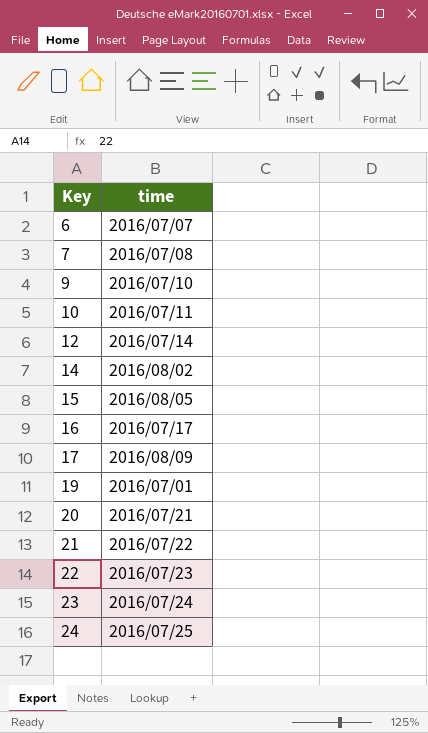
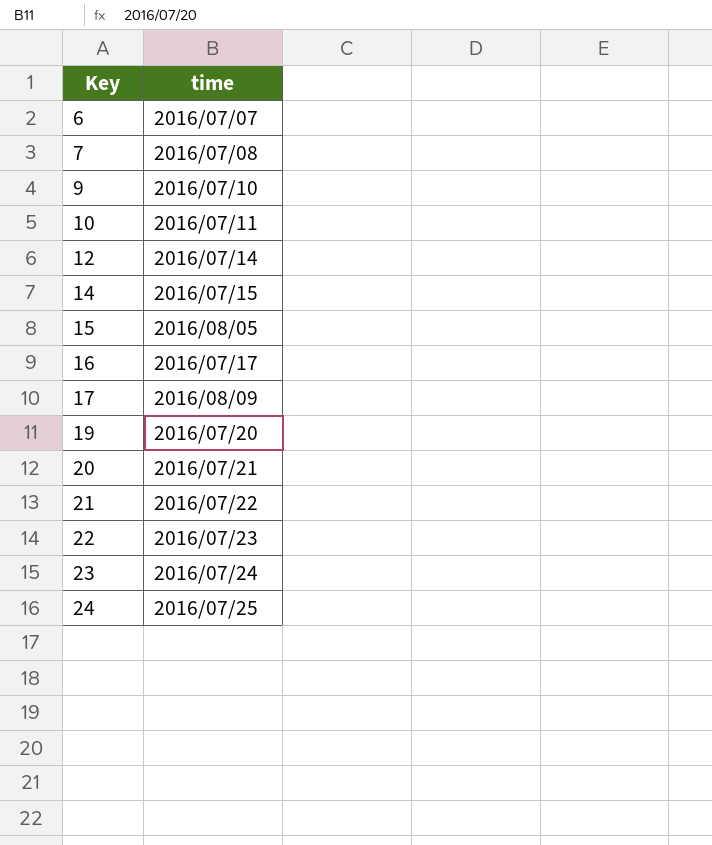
14 | time: 2016/08/02 -> 2016/07/15
19 | time: 2016/07/01 -> 2016/07/20

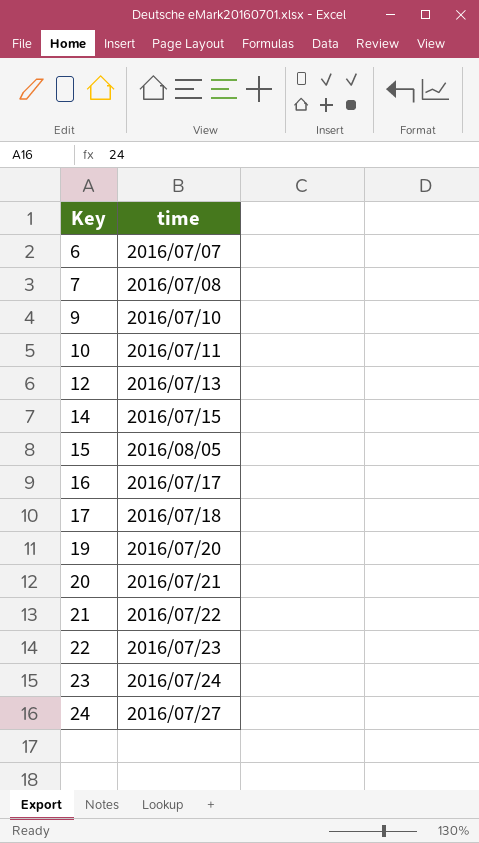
12 | time: 2016/07/14 -> 2016/07/13
17 | time: 2016/08/09 -> 2016/07/18
24 | time: 2016/07/25 -> 2016/07/27

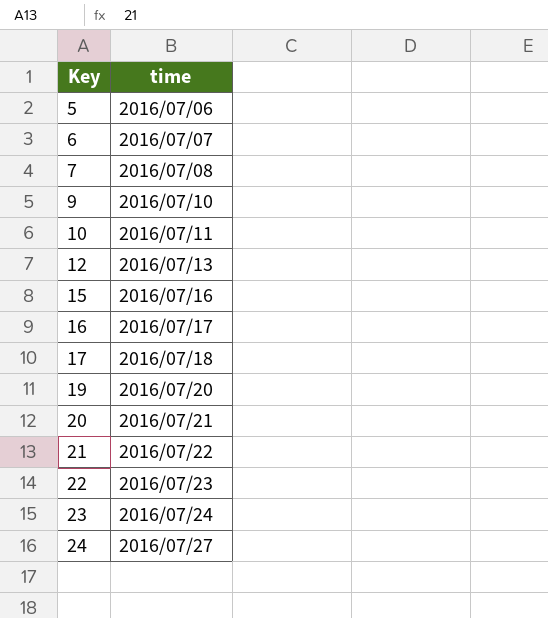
row 14: 2016/07/15 -> none
row 5: none -> 2016/07/06
15 | time: 2016/08/05 -> 2016/07/16

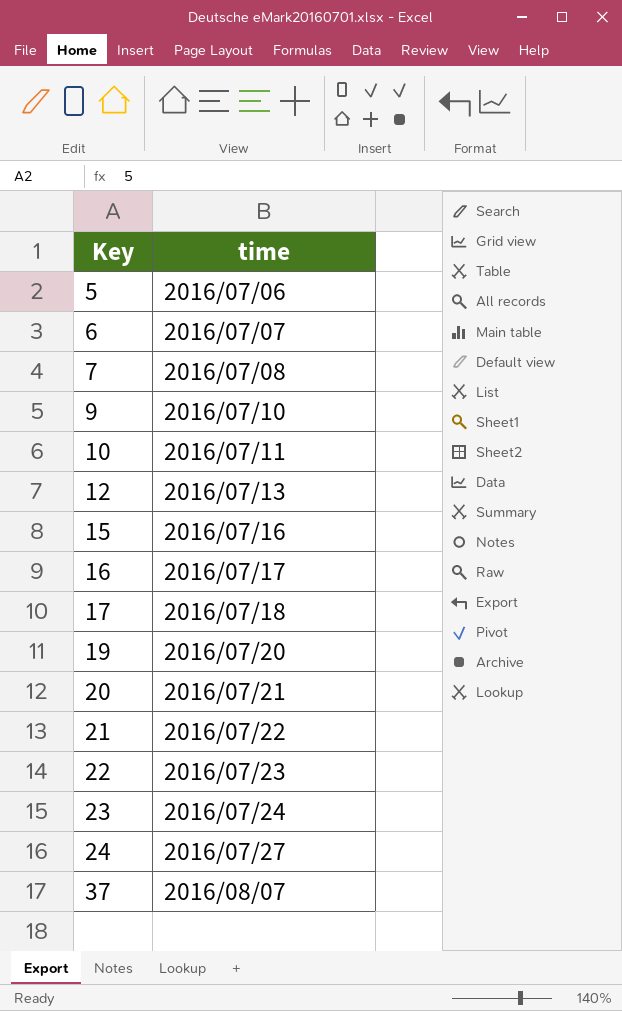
row 37: none -> 2016/08/07

